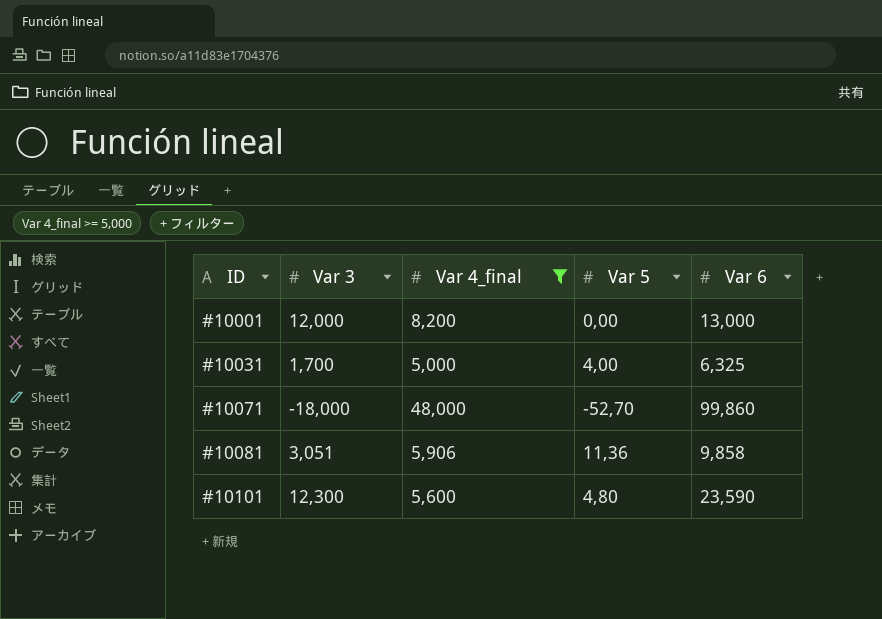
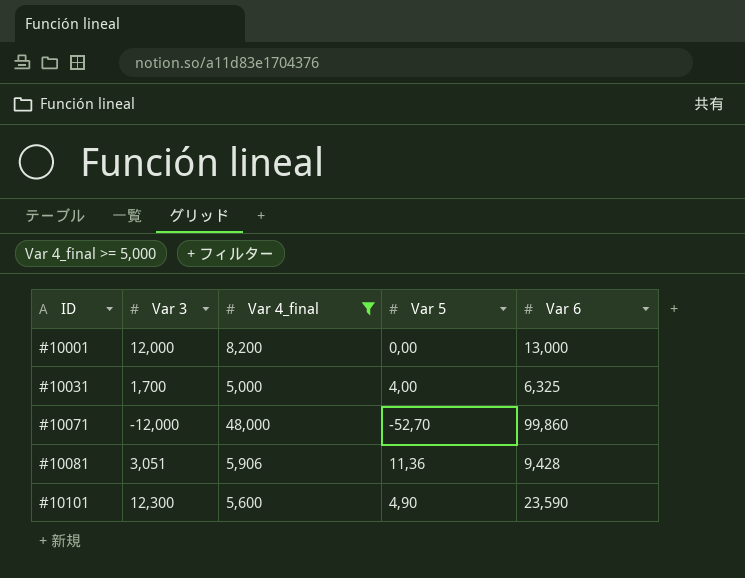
#10071 | Var 3: -18,000 -> -12,000
#10081 | Var 6: 9,858 -> 9,428
#10101 | Var 5: 4,80 -> 4,90

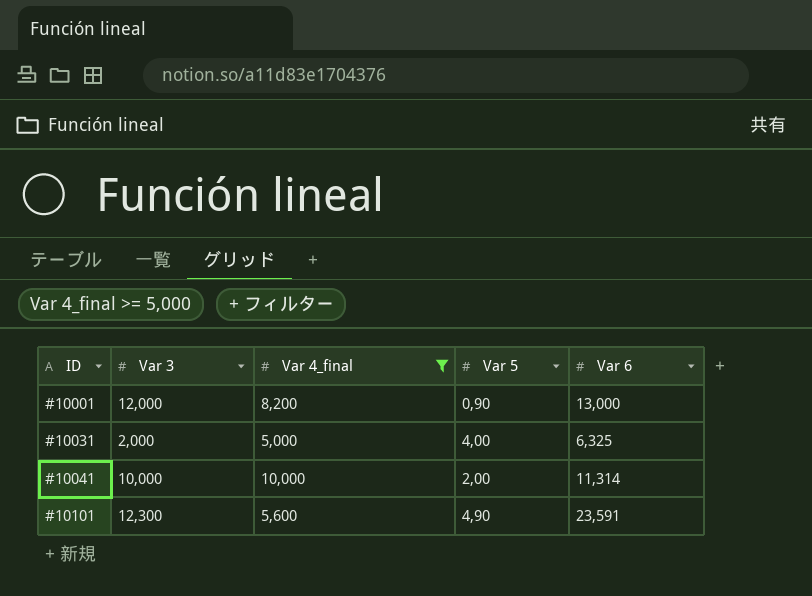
row #10071: -12,000 | 48,000 | -52,70 | 99,860 -> none
row #10081: 3,051 | 5,906 | 11,36 | 9,428 -> none
#10001 | Var 5: 0,00 -> 0,90
#10031 | Var 3: 1,700 -> 2,000
row #10041: none -> 10,000 | 10,000 | 2,00 | 11,314
#10101 | Var 6: 23,590 -> 23,591

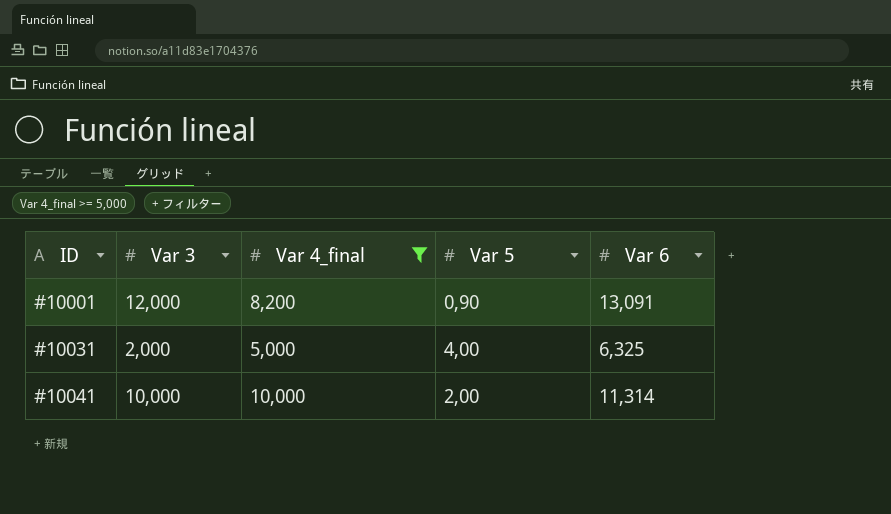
row #10101: 12,300 | 5,600 | 4,90 | 23,591 -> none
#10001 | Var 6: 13,000 -> 13,091

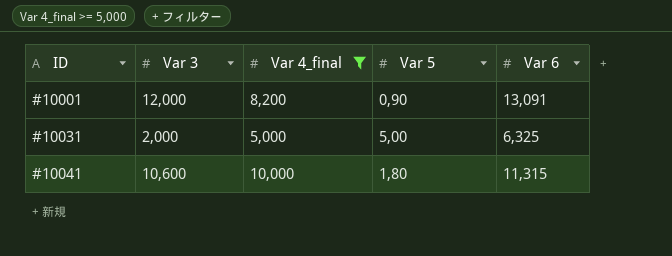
#10031 | Var 5: 4,00 -> 5,00
#10041 | Var 3: 10,000 -> 10,600
#10041 | Var 5: 2,00 -> 1,80
#10041 | Var 6: 11,314 -> 11,315

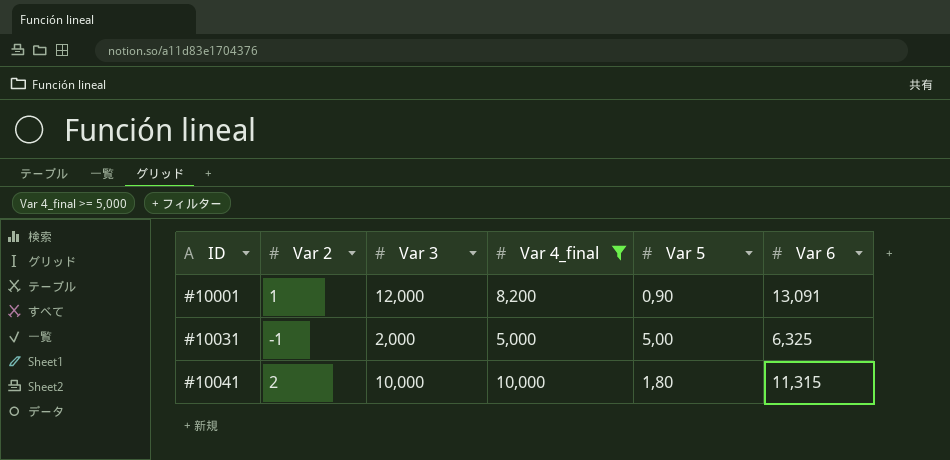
column Var 2 | position: none -> 2
#10041 | Var 3: 10,600 -> 10,000

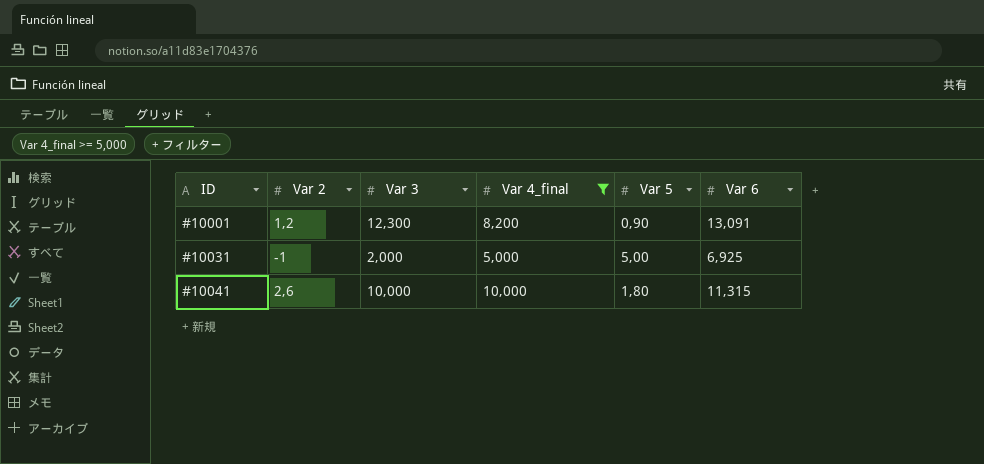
#10001 | Var 2: 1 -> 1,2
#10001 | Var 3: 12,000 -> 12,300
#10031 | Var 6: 6,325 -> 6,925
#10041 | Var 2: 2 -> 2,6

